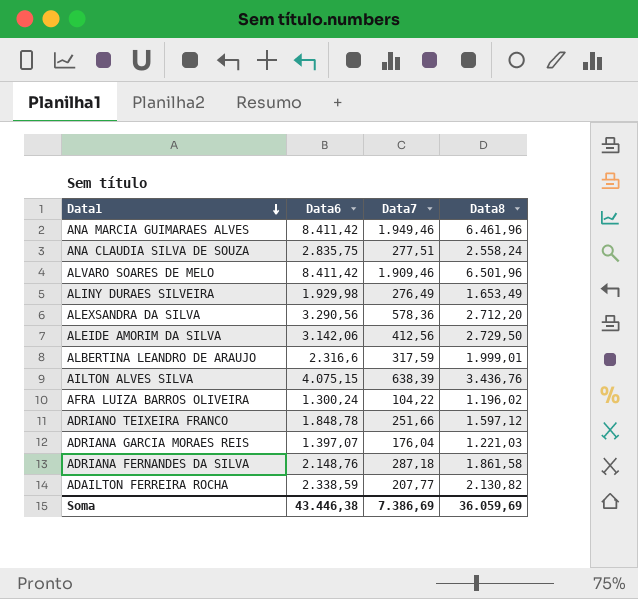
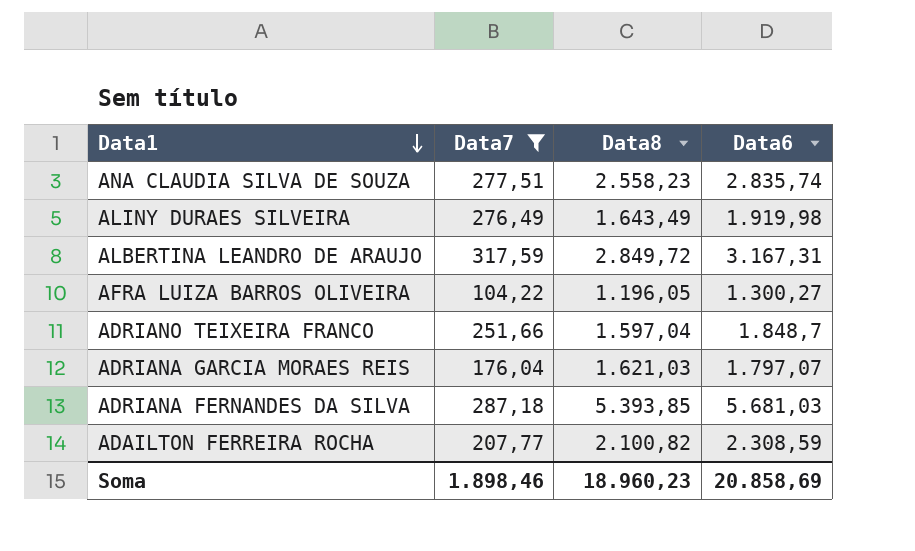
filter: none -> Data7 <= 317,59
column Data6 | position: 2 -> 4
ANA CLAUDIA SILVA DE SOUZA | Data8: 2.558,24 -> 2.558,23
ANA CLAUDIA SILVA DE SOUZA | Data6: 2.835,75 -> 2.835,74
ALINY DURAES SILVEIRA | Data8: 1.653,49 -> 1.643,49
ALINY DURAES SILVEIRA | Data6: 1.929,98 -> 1.919,98
ALBERTINA LEANDRO DE ARAUJO | Data8: 1.999,01 -> 2.849,72
ALBERTINA LEANDRO DE ARAUJO | Data6: 2.316,6 -> 3.167,31
AFRA LUIZA BARROS OLIVEIRA | Data8: 1.196,02 -> 1.196,05
AFRA LUIZA BARROS OLIVEIRA | Data6: 1.300,24 -> 1.300,27
ADRIANO TEIXEIRA FRANCO | Data8: 1.597,12 -> 1.597,04
ADRIANO TEIXEIRA FRANCO | Data6: 1.848,78 -> 1.848,7
ADRIANA GARCIA MORAES REIS | Data8: 1.221,03 -> 1.621,03
ADRIANA GARCIA MORAES REIS | Data6: 1.397,07 -> 1.797,07
ADRIANA FERNANDES DA SILVA | Data8: 1.861,58 -> 5.393,85
ADRIANA FERNANDES DA SILVA | Data6: 2.148,76 -> 5.681,03
ADAILTON FERREIRA ROCHA | Data8: 2.130,82 -> 2.100,82
ADAILTON FERREIRA ROCHA | Data6: 2.338,59 -> 2.308,59
Soma | Data7: 7.386,69 -> 1.898,46
Soma | Data8: 36.059,69 -> 18.960,23
Soma | Data6: 43.446,38 -> 20.858,69

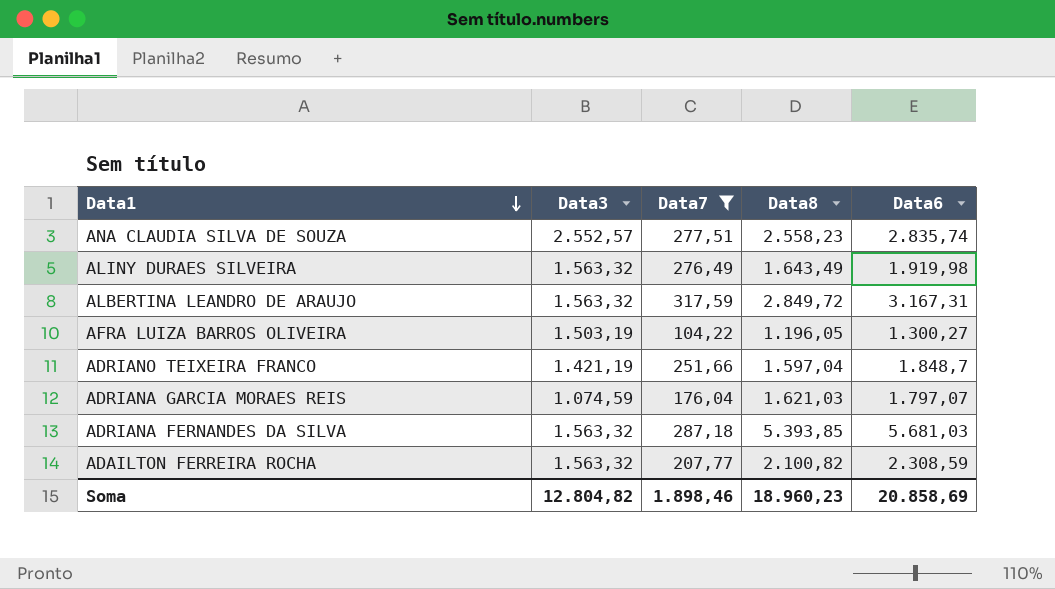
column Data3 | position: none -> 2

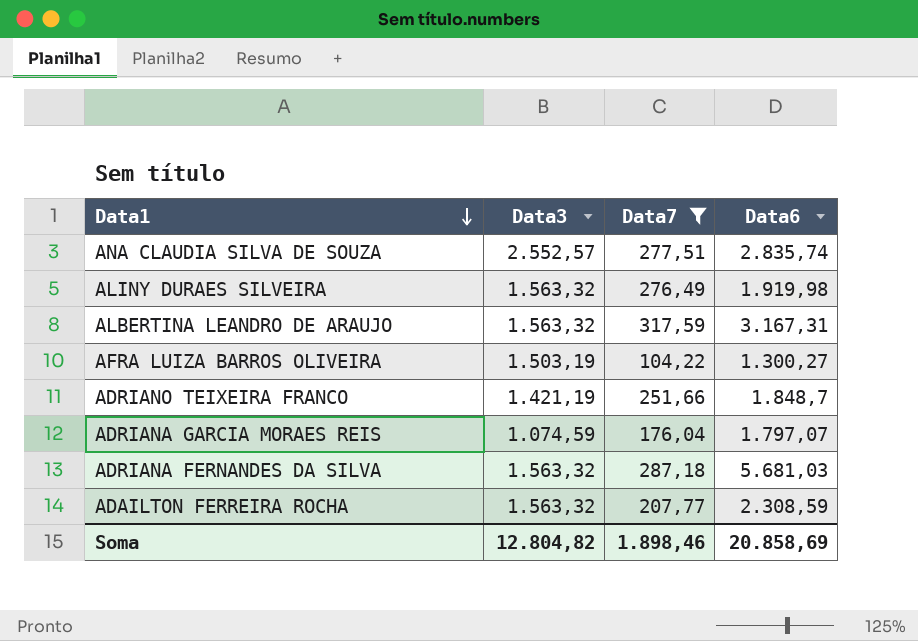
column Data8 | formula: [Data6] - [Data7] -> none

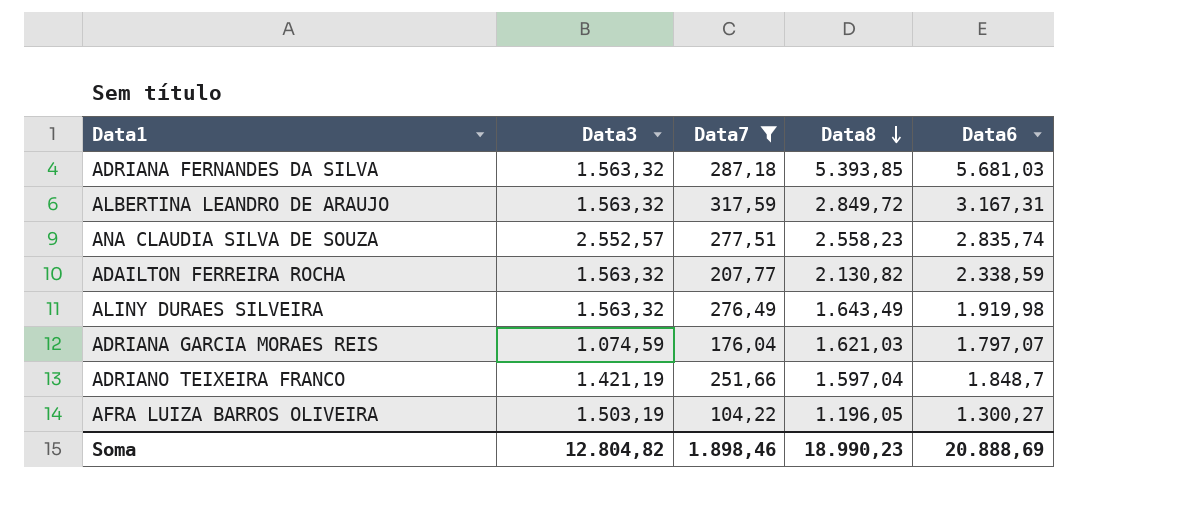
row order: Data1 descending -> Data8 descending
column Data8 | formula: none -> [Data6] - [Data7]
ADAILTON FERREIRA ROCHA | Data6: 2.308,59 -> 2.338,59
Soma | Data6: 20.858,69 -> 20.888,69

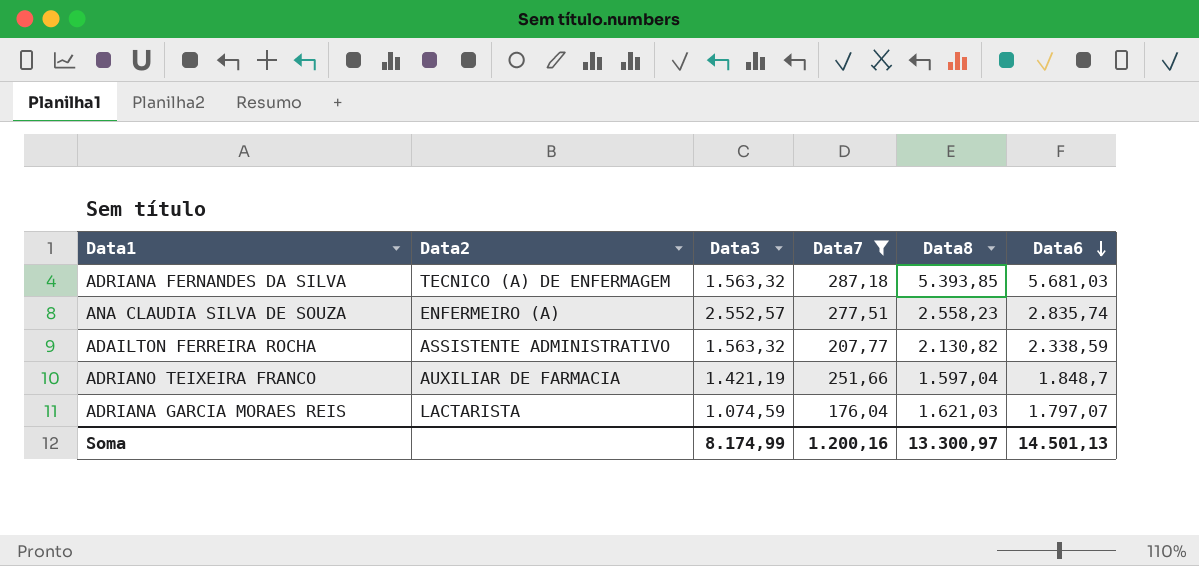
row order: Data8 descending -> Data6 descending
column Data2 | position: none -> 2
row ALBERTINA LEANDRO DE ARAUJO: 1.563,32 | 317,59 | 2.849,72 | 3.167,31 -> none
row ALINY DURAES SILVEIRA: 1.563,32 | 276,49 | 1.643,49 | 1.919,98 -> none
row AFRA LUIZA BARROS OLIVEIRA: 1.503,19 | 104,22 | 1.196,05 | 1.300,27 -> none
Soma | Data3: 12.804,82 -> 8.174,99
Soma | Data7: 1.898,46 -> 1.200,16
Soma | Data8: 18.990,23 -> 13.300,97
Soma | Data6: 20.888,69 -> 14.501,13

